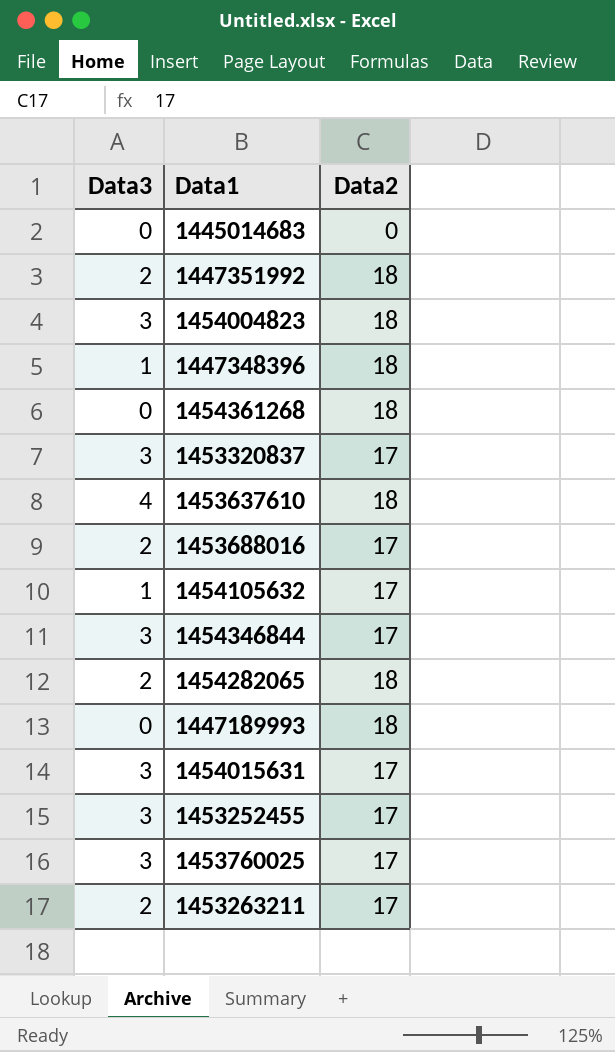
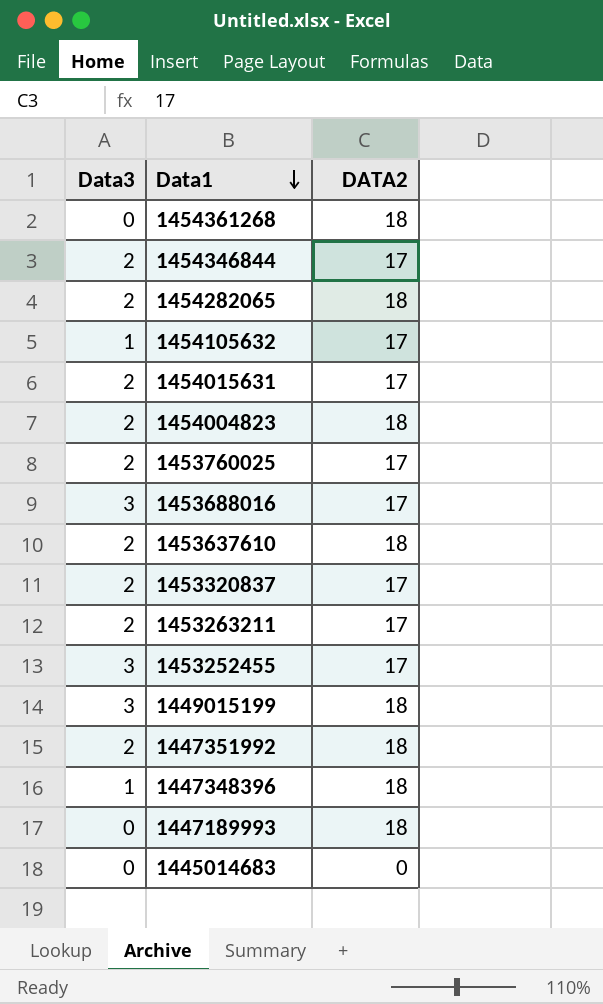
row order: none -> Data1 descending
column name: Data2 -> DATA2
1454346844 | Data3: 3 -> 2
1454015631 | Data3: 3 -> 2
1454004823 | Data3: 3 -> 2
1453760025 | Data3: 3 -> 2
1453688016 | Data3: 2 -> 3
1453637610 | Data3: 4 -> 2
1453320837 | Data3: 3 -> 2
row 1449015199: none -> 3 | 18

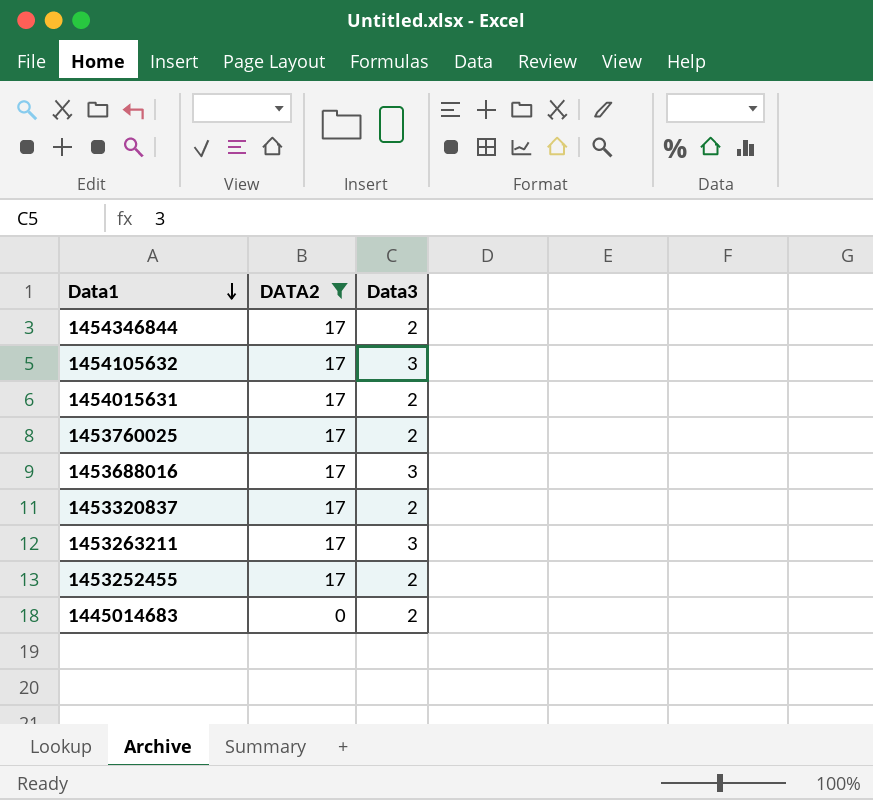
filter: none -> DATA2 != 18
column Data3 | position: 1 -> 3
1454105632 | Data3: 1 -> 3
1453263211 | Data3: 2 -> 3
1453252455 | Data3: 3 -> 2
1445014683 | Data3: 0 -> 2

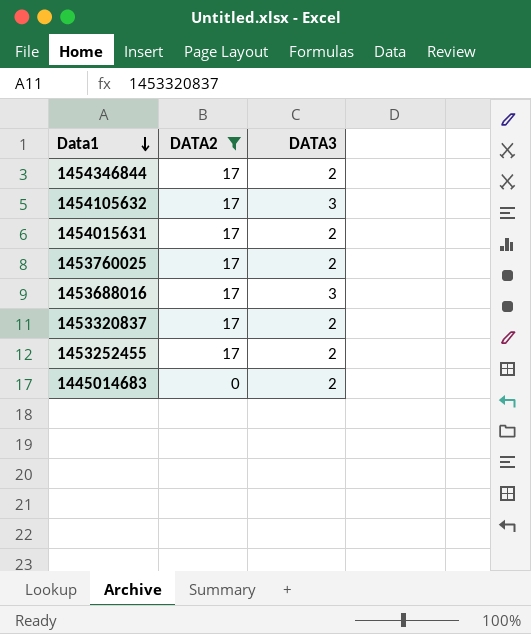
column name: Data3 -> DATA3
row 1453263211: 17 | 3 -> none

